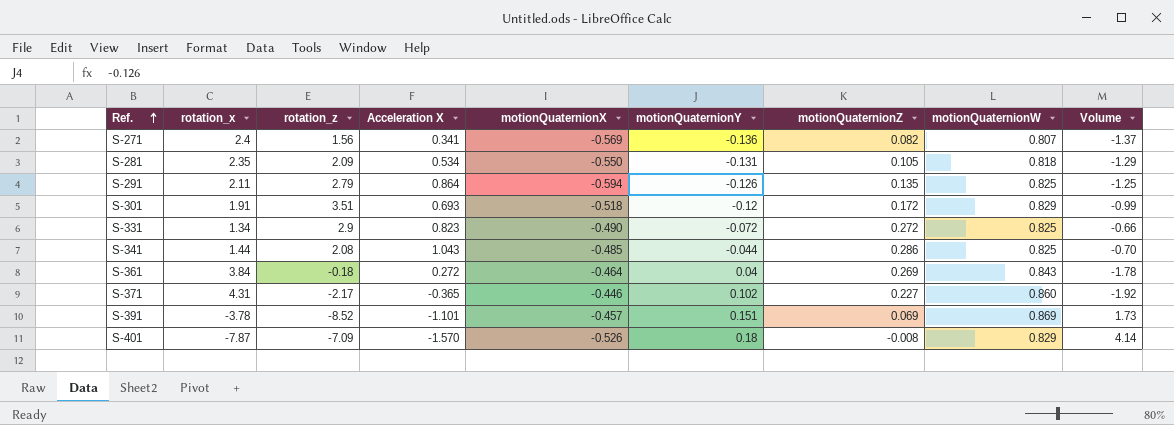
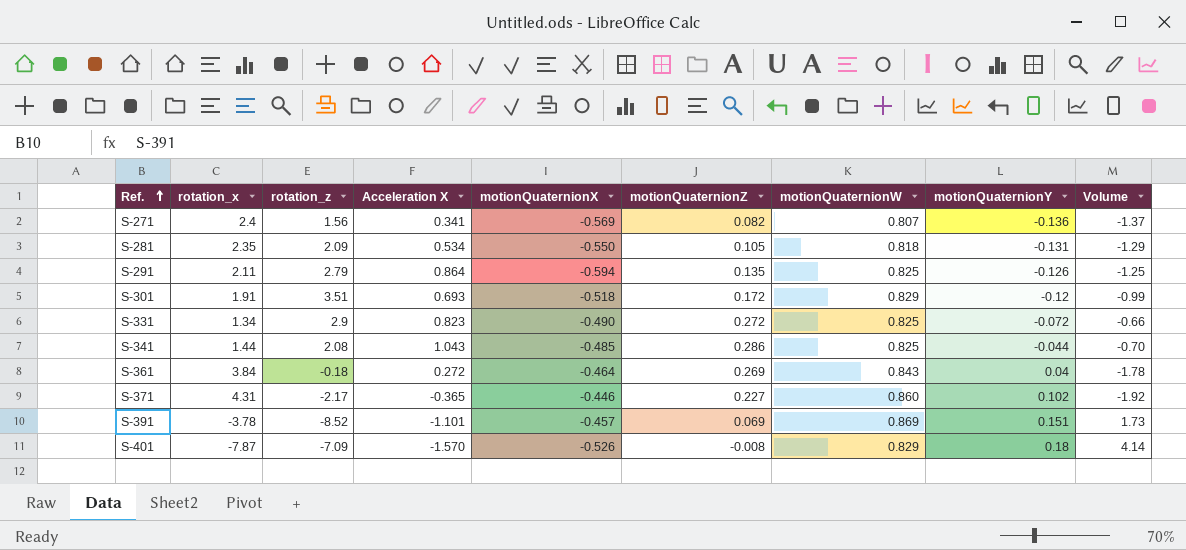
column motionQuaternionY | position: 6 -> 8

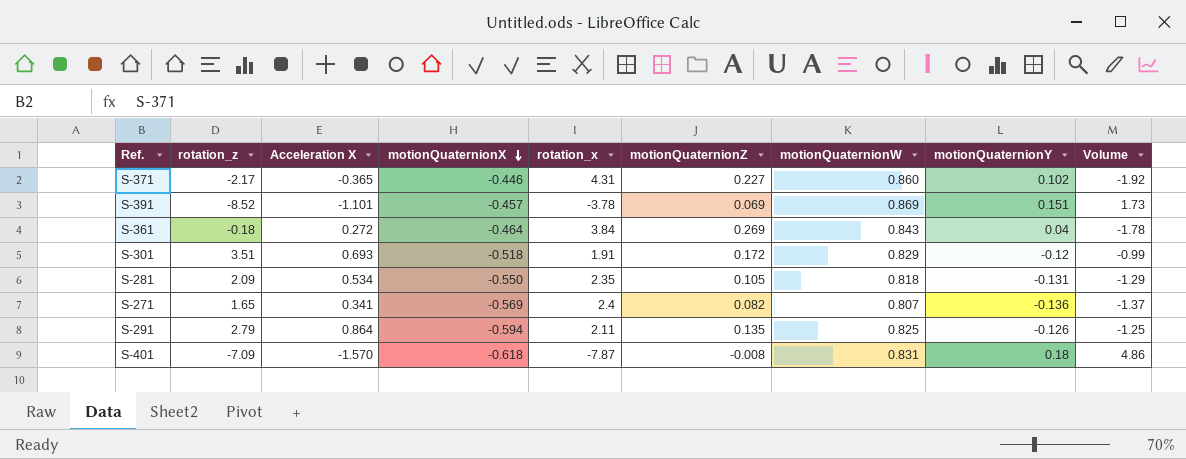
row order: Ref. ascending -> motionQuaternionX descending
column rotation_x | position: 2 -> 5
row S-331: 1.34 | 2.9 | 0.823 | -0.490 | 0.272 | 0.825 | -0.072 | -0.66 -> none
row S-341: 1.44 | 2.08 | 1.043 | -0.485 | 0.286 | 0.825 | -0.044 | -0.70 -> none
S-271 | rotation_z: 1.56 -> 1.65
S-401 | motionQuaternionX: -0.526 -> -0.618
S-401 | motionQuaternionW: 0.829 -> 0.831
S-401 | Volume: 4.14 -> 4.86

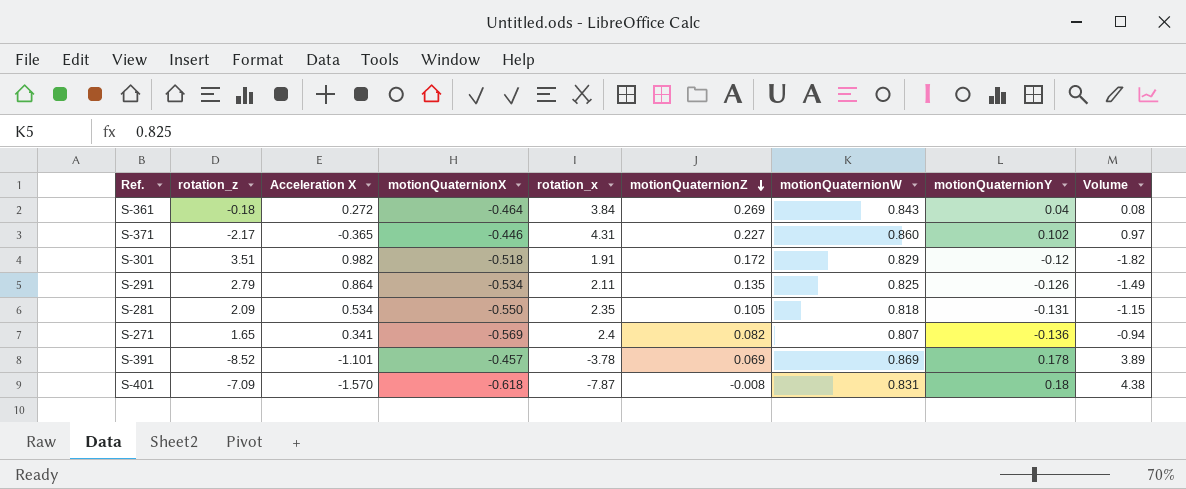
row order: motionQuaternionX descending -> motionQuaternionZ descending
column Volume | formula: [motionQuaternionX] * [rotation_x] -> [rotation_z] * [motionQuaternionX]
S-301 | Acceleration X: 0.693 -> 0.982
S-291 | motionQuaternionX: -0.594 -> -0.534
S-391 | motionQuaternionY: 0.151 -> 0.178

